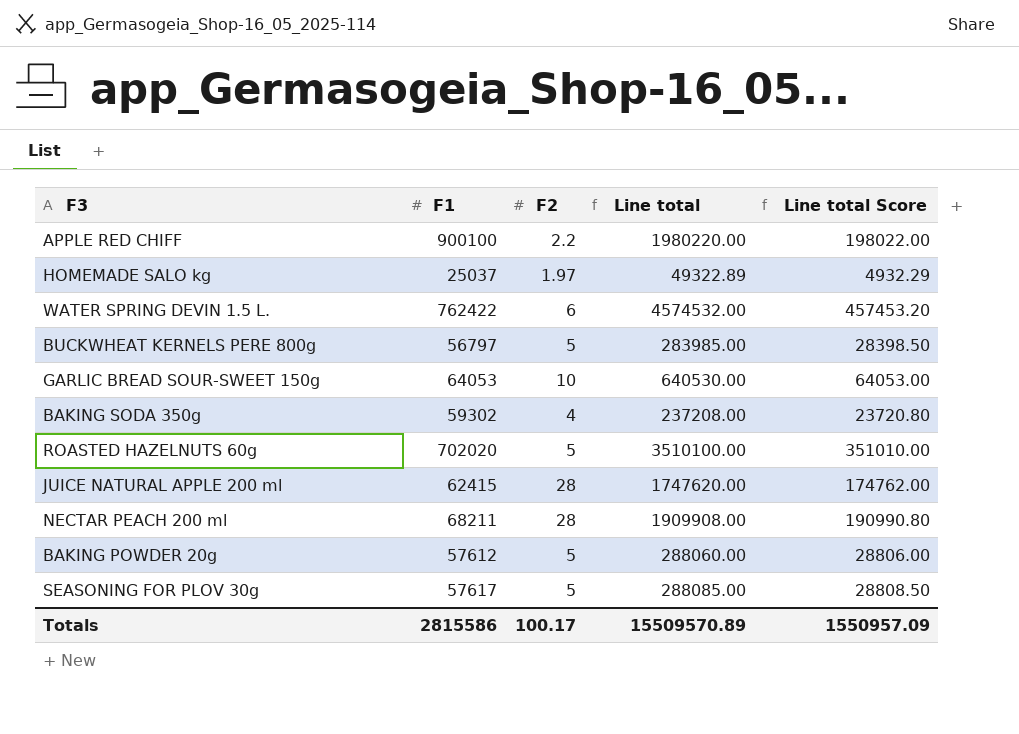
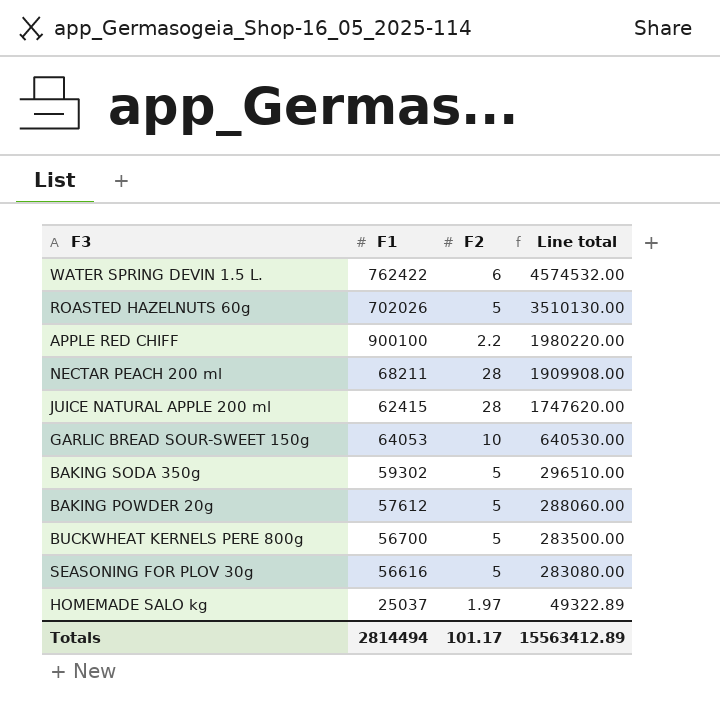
row order: none -> Line total descending
column Line total Score | formula: [Line total] * 0.1 -> none
ROASTED HAZELNUTS 60g | F1: 702020 -> 702026
ROASTED HAZELNUTS 60g | Line total: 3510100.00 -> 3510130.00
BAKING SODA 350g | F2: 4 -> 5
BAKING SODA 350g | Line total: 237208.00 -> 296510.00
BUCKWHEAT KERNELS PERE 800g | F1: 56797 -> 56700
BUCKWHEAT KERNELS PERE 800g | Line total: 283985.00 -> 283500.00
SEASONING FOR PLOV 30g | F1: 57617 -> 56616
SEASONING FOR PLOV 30g | Line total: 288085.00 -> 283080.00
Totals | F1: 2815586 -> 2814494
Totals | F2: 100.17 -> 101.17
Totals | Line total: 15509570.89 -> 15563412.89

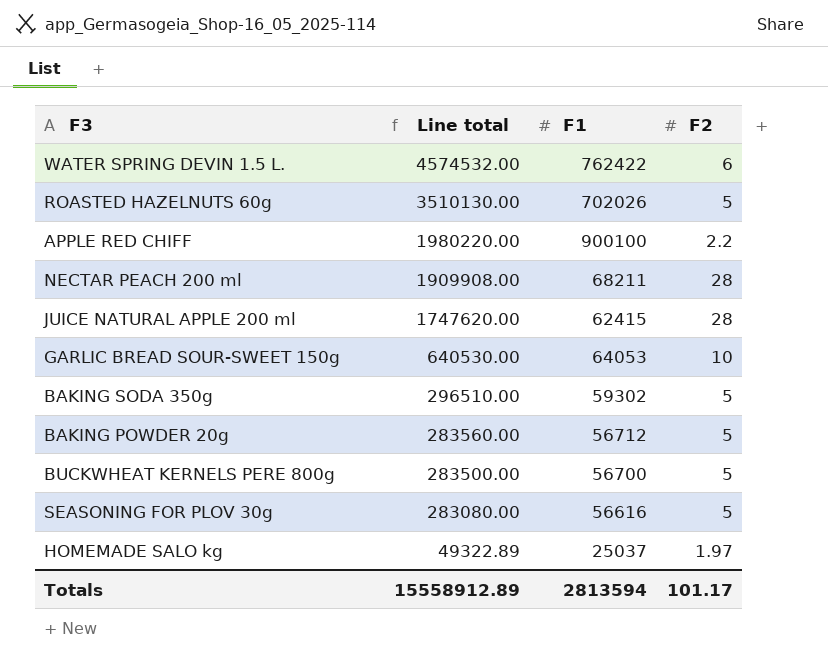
column Line total | position: 4 -> 2
BAKING POWDER 20g | Line total: 288060.00 -> 283560.00
BAKING POWDER 20g | F1: 57612 -> 56712
Totals | Line total: 15563412.89 -> 15558912.89
Totals | F1: 2814494 -> 2813594

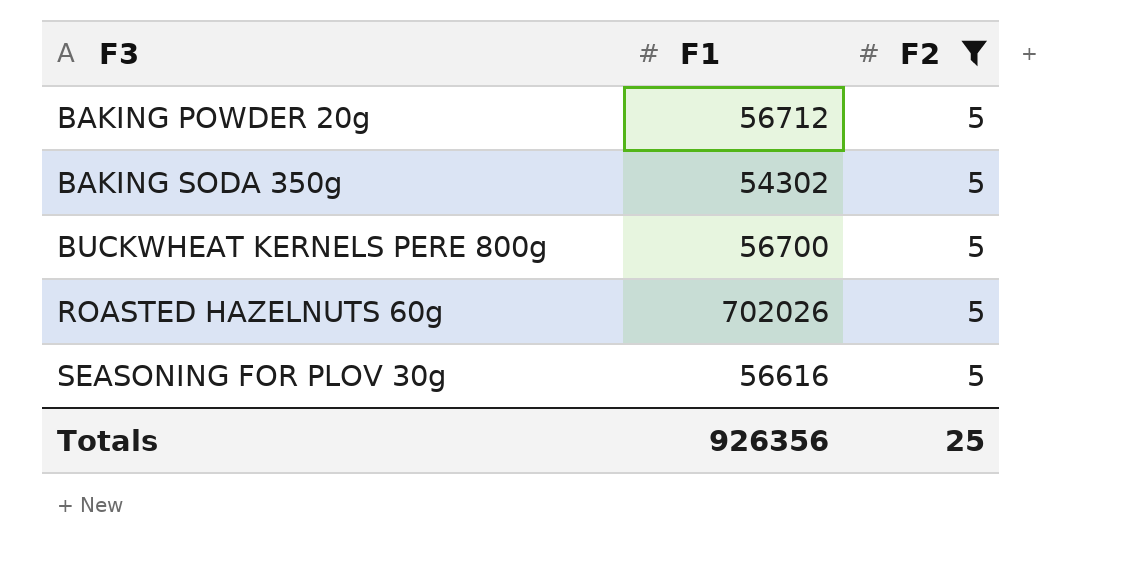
filter: none -> F2 = 5
row order: Line total descending -> F3 ascending
column Line total | formula: [F1] * [F2] -> none
BAKING SODA 350g | F1: 59302 -> 54302
Totals | F1: 2813594 -> 926356
Totals | F2: 101.17 -> 25

